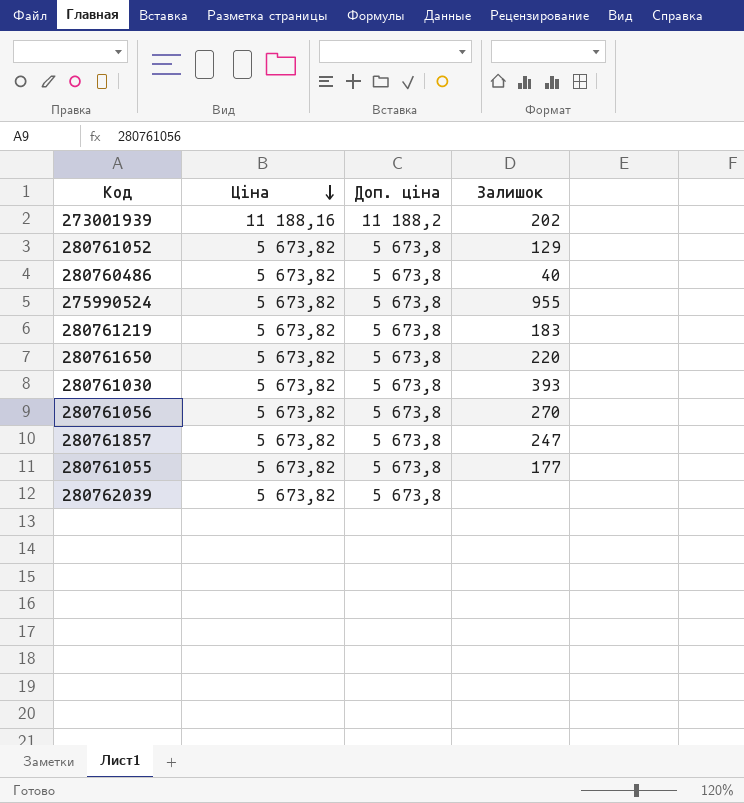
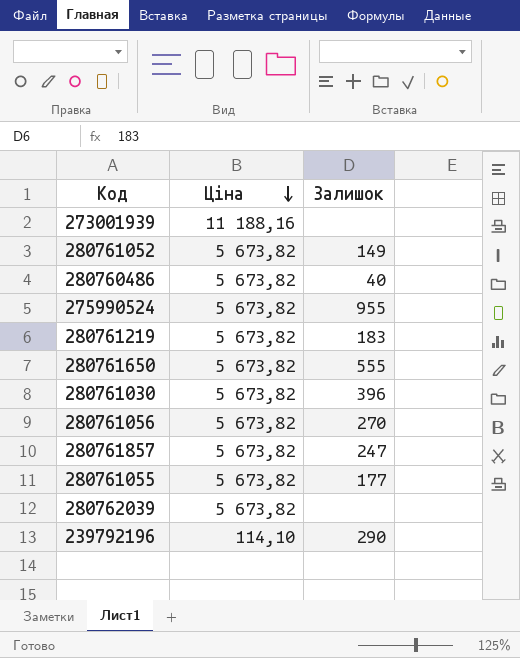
column Доп. ціна | position: 3 -> none
273001939 | Залишок: 202 -> none
280761052 | Залишок: 129 -> 149
280761650 | Залишок: 220 -> 555
280761030 | Залишок: 393 -> 396
row 239792196: none -> 114,10 | 290

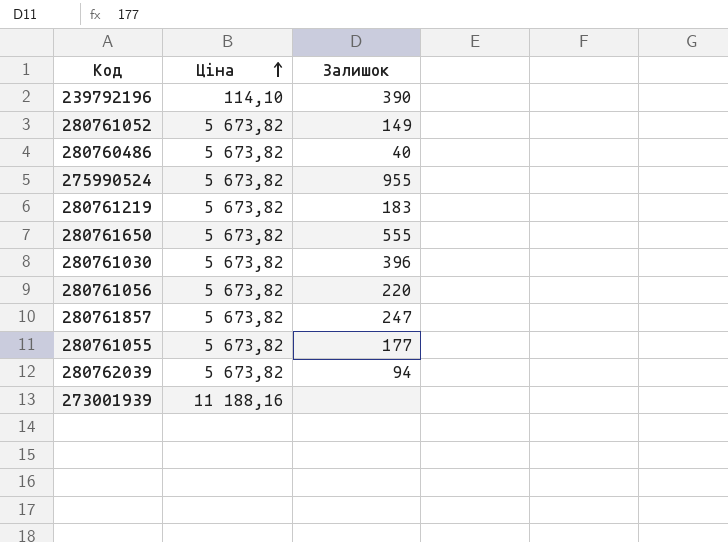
row order: Ціна descending -> Ціна ascending
239792196 | Залишок: 290 -> 390
280761056 | Залишок: 270 -> 220
280762039 | Залишок: none -> 94

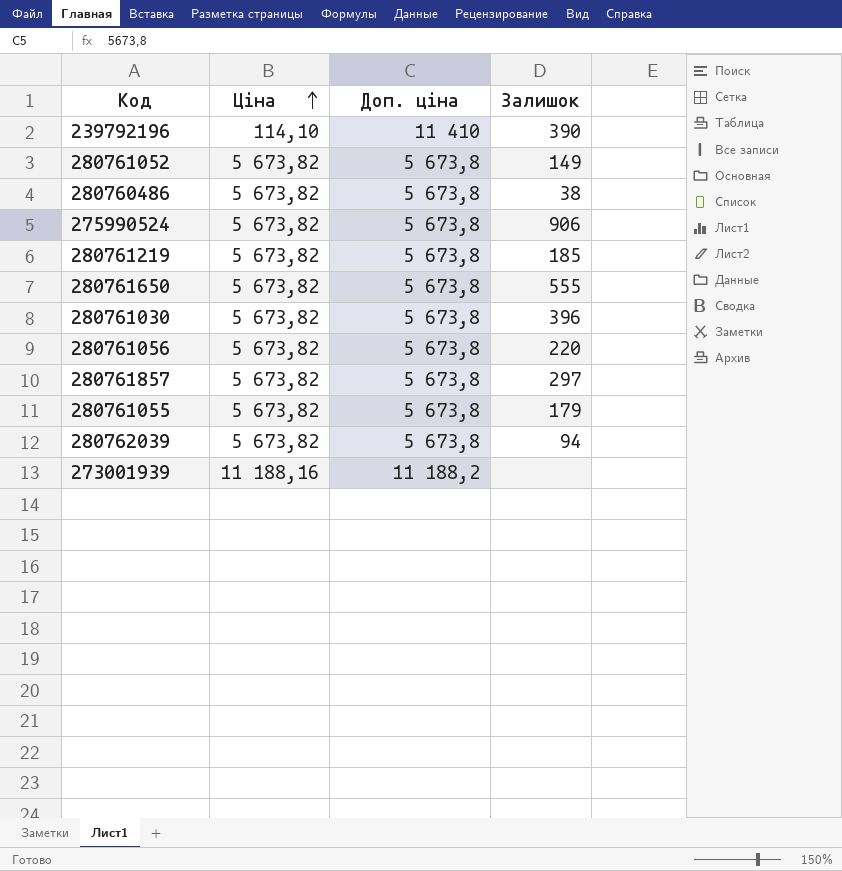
column Доп. ціна | position: none -> 3
280760486 | Залишок: 40 -> 38
275990524 | Залишок: 955 -> 906
280761219 | Залишок: 183 -> 185
280761857 | Залишок: 247 -> 297
280761055 | Залишок: 177 -> 179

